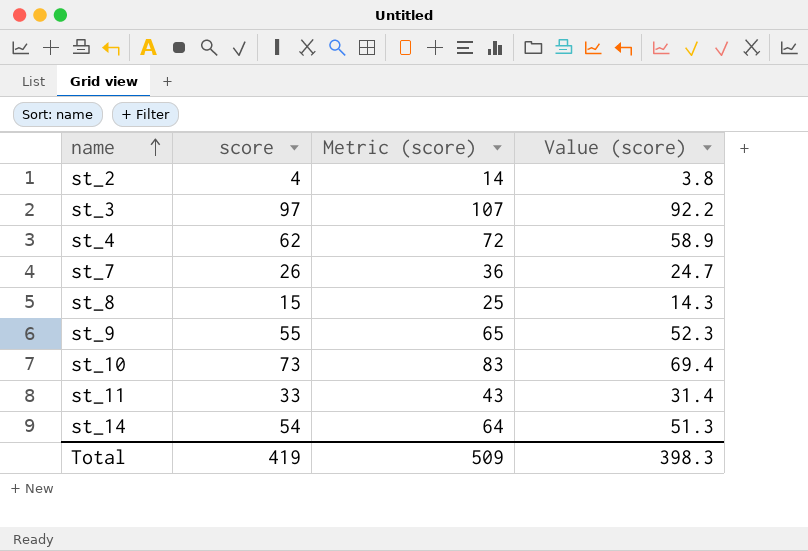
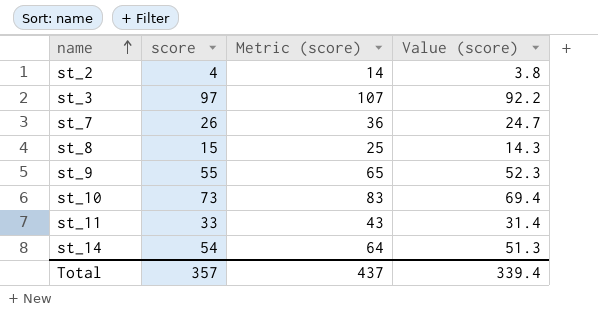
row st_4: 62 | 72 | 58.9 -> none
Total | score: 419 -> 357
Total | Metric (score): 509 -> 437
Total | Value (score): 398.3 -> 339.4

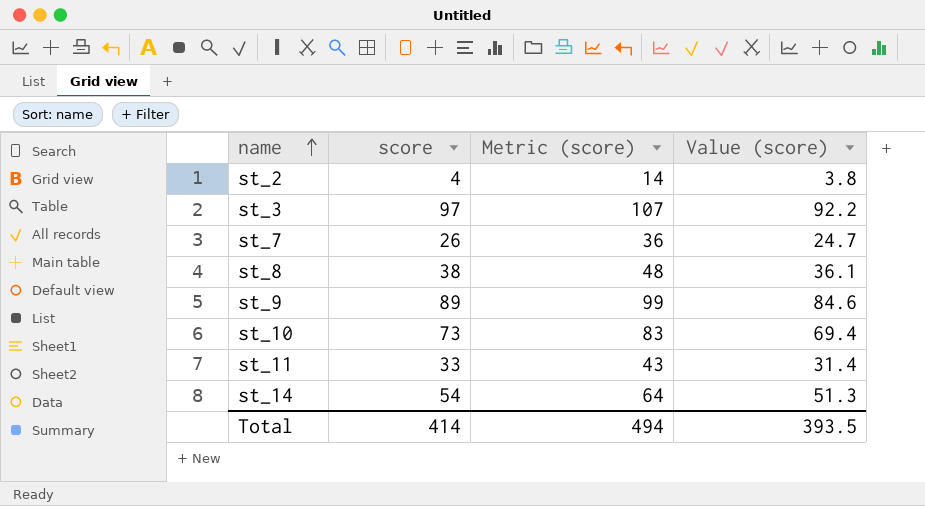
st_8 | score: 15 -> 38
st_8 | Metric (score): 25 -> 48
st_8 | Value (score): 14.3 -> 36.1
st_9 | score: 55 -> 89
st_9 | Metric (score): 65 -> 99
st_9 | Value (score): 52.3 -> 84.6
Total | score: 357 -> 414
Total | Metric (score): 437 -> 494
Total | Value (score): 339.4 -> 393.5

